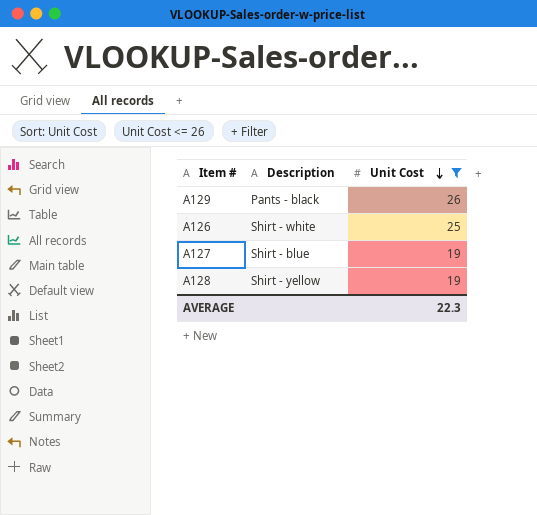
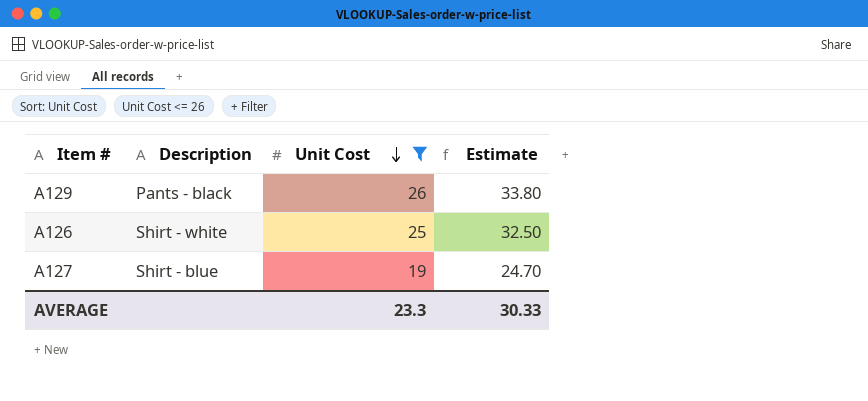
column Estimate | formula: none -> [Unit Cost] * 1.3
row A128: Shirt - yellow | 19 -> none
AVERAGE | Unit Cost: 22.3 -> 23.3

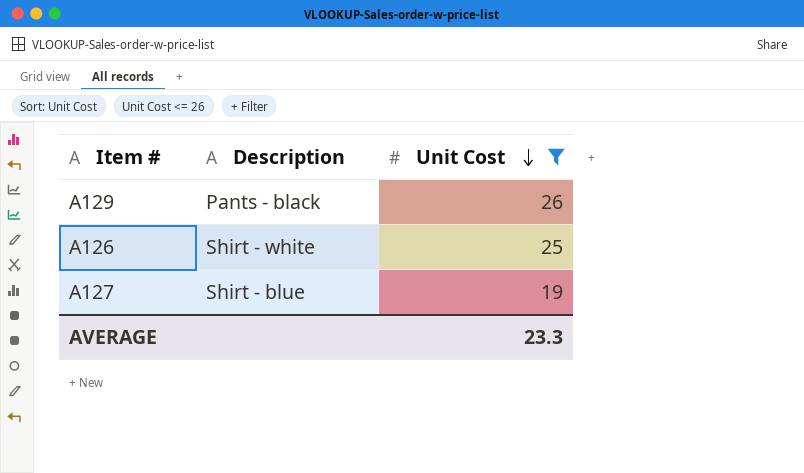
column Estimate | formula: [Unit Cost] * 1.3 -> none

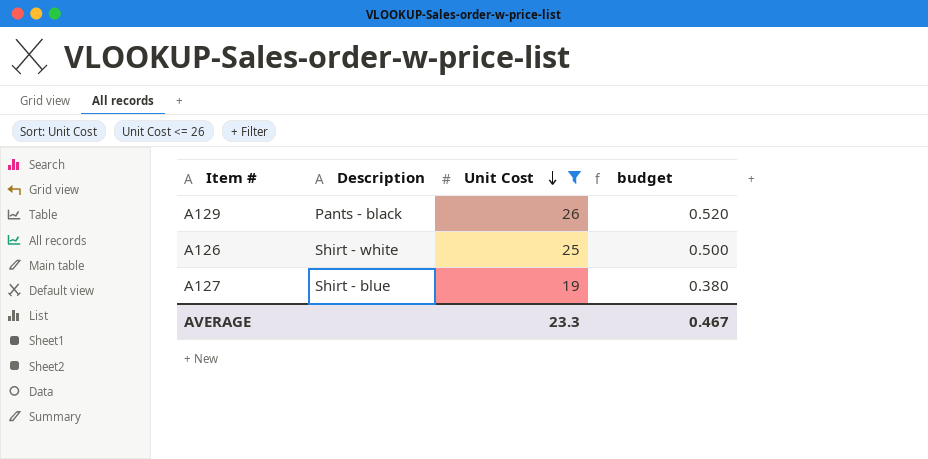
column budget | formula: none -> [Unit Cost] * 0.02

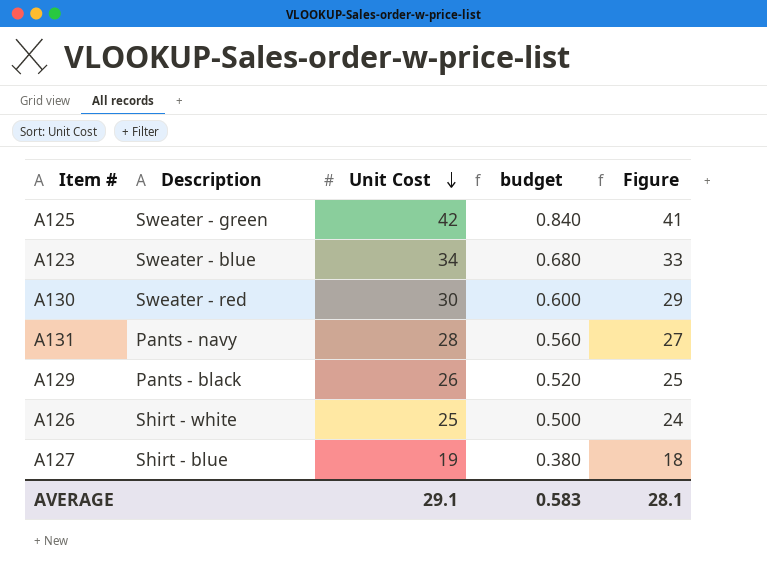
filter: Unit Cost <= 26 -> none
column Figure | formula: none -> [Unit Cost] - 1
AVERAGE | Unit Cost: 23.3 -> 29.1
AVERAGE | budget: 0.467 -> 0.583

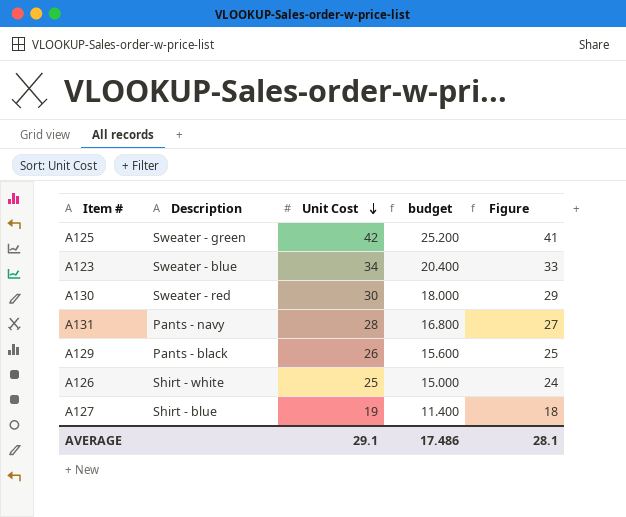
column budget | formula: [Unit Cost] * 0.02 -> [Unit Cost] * 0.6
AVERAGE | budget: 0.583 -> 17.486

